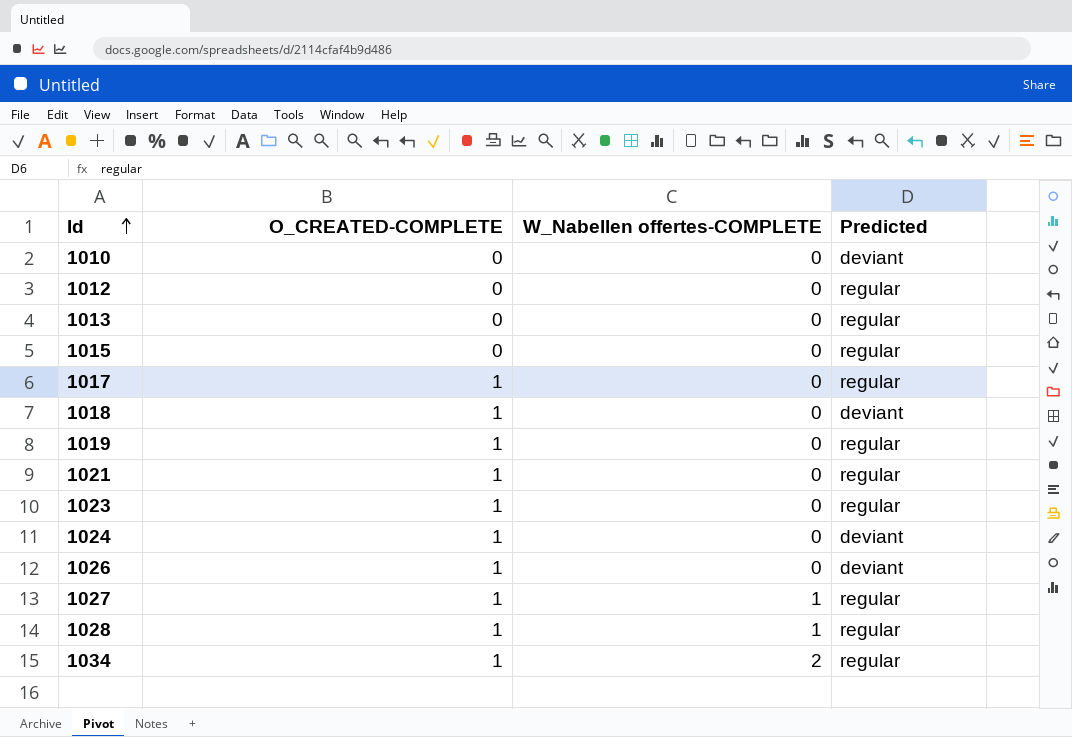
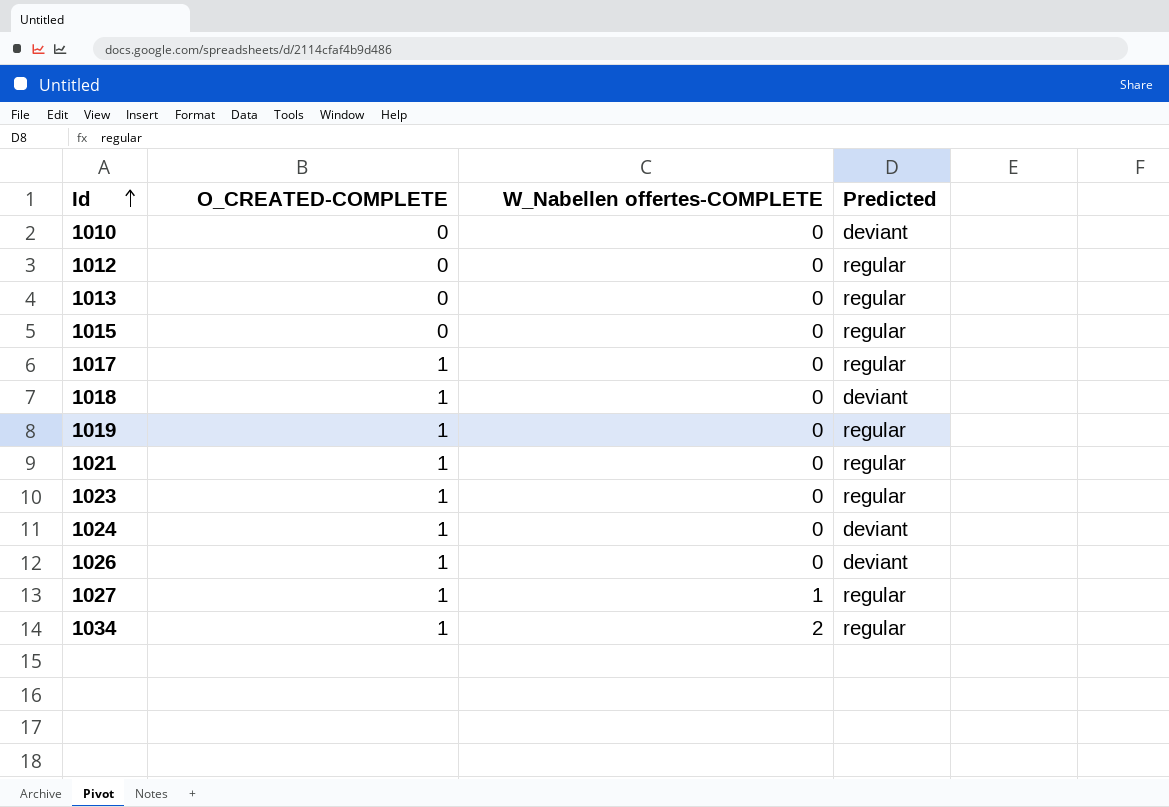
row 1028: 1 | 1 | regular -> none

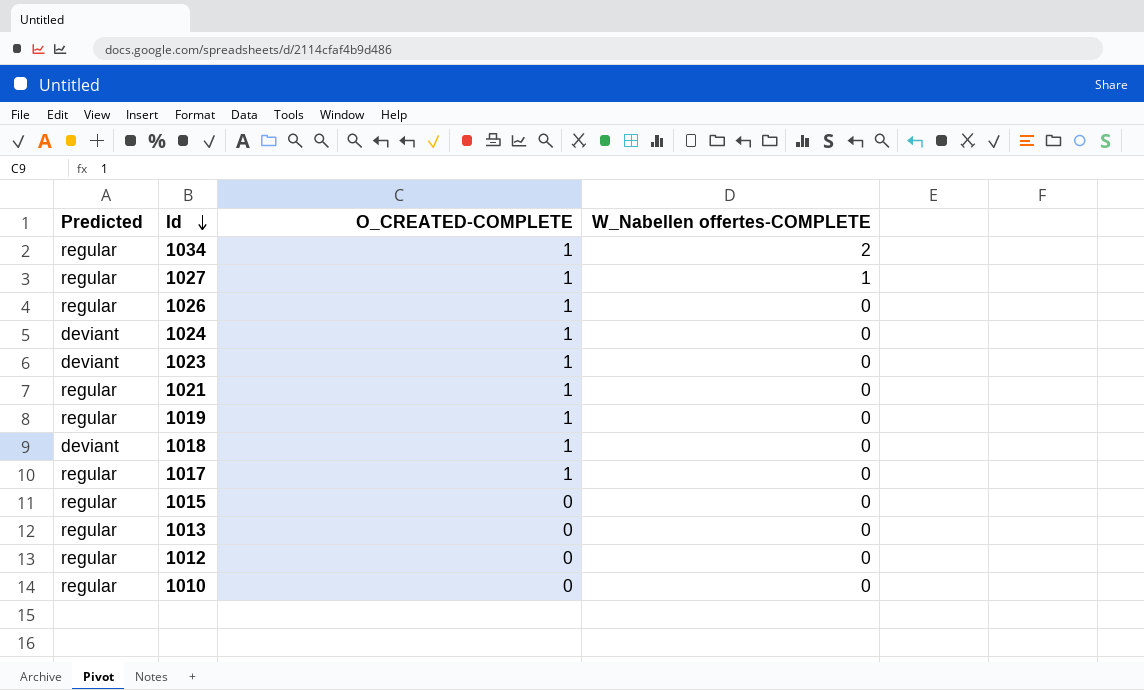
row order: Id ascending -> Id descending
column Predicted | position: 4 -> 1
1026 | Predicted: deviant -> regular
1023 | Predicted: regular -> deviant
1010 | Predicted: deviant -> regular

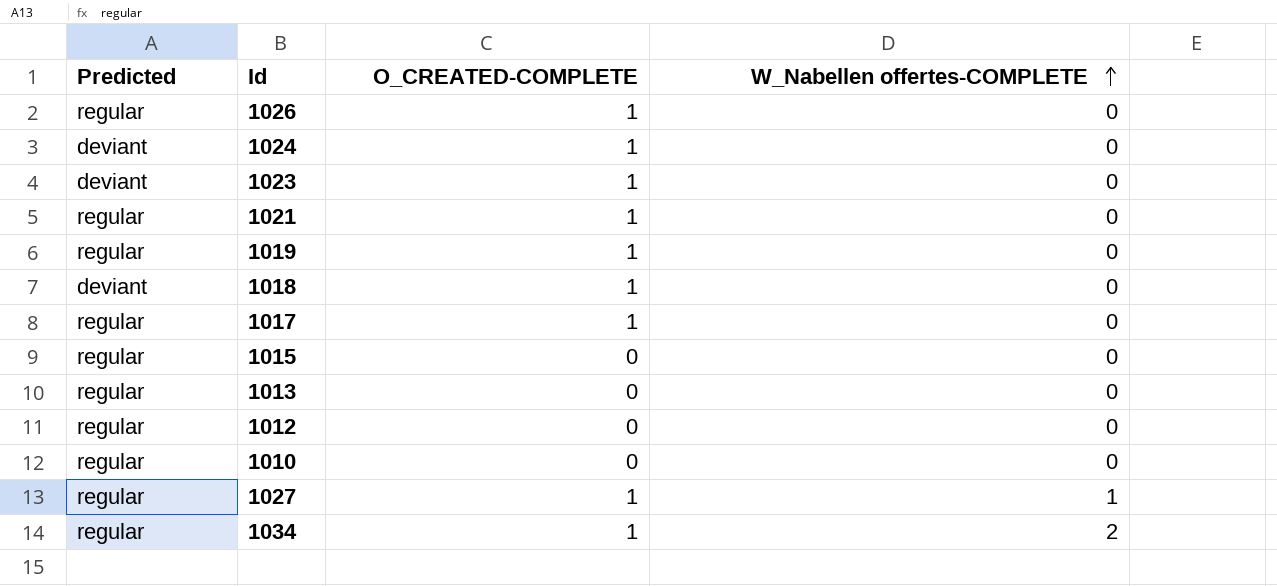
row order: Id descending -> W_Nabellen offertes-COMPLETE ascending

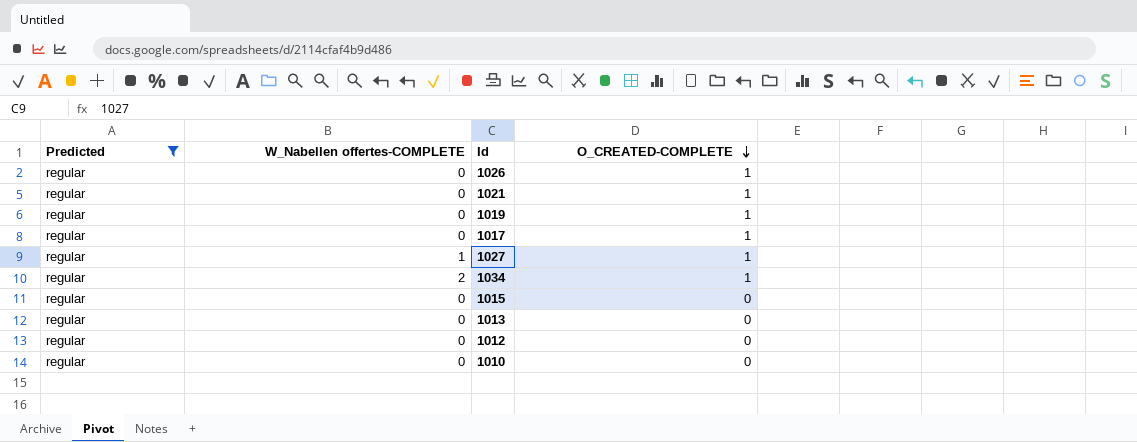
filter: none -> Predicted = regular
row order: W_Nabellen offertes-COMPLETE ascending -> O_CREATED-COMPLETE descending
column W_Nabellen offertes-COMPLETE | position: 4 -> 2

